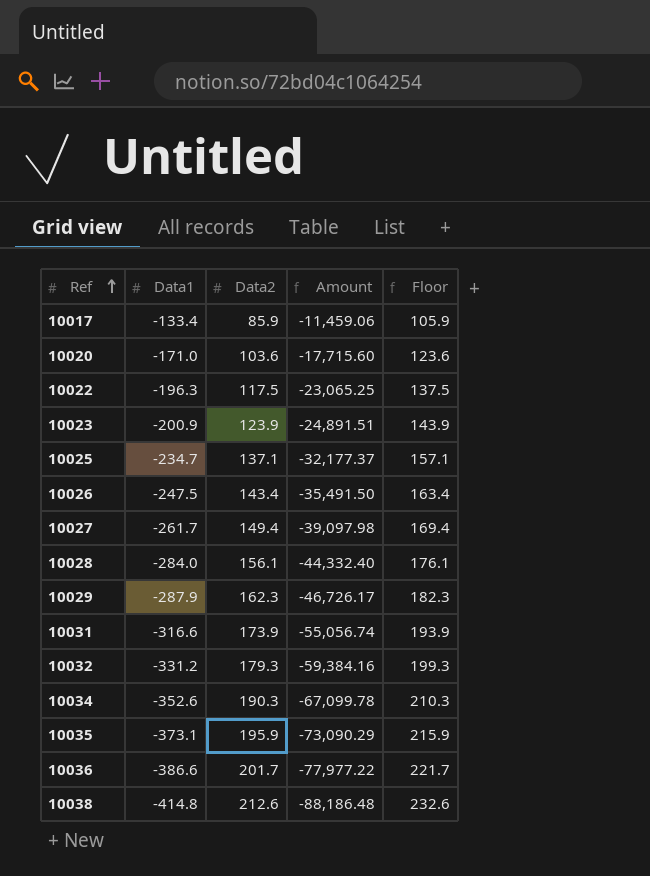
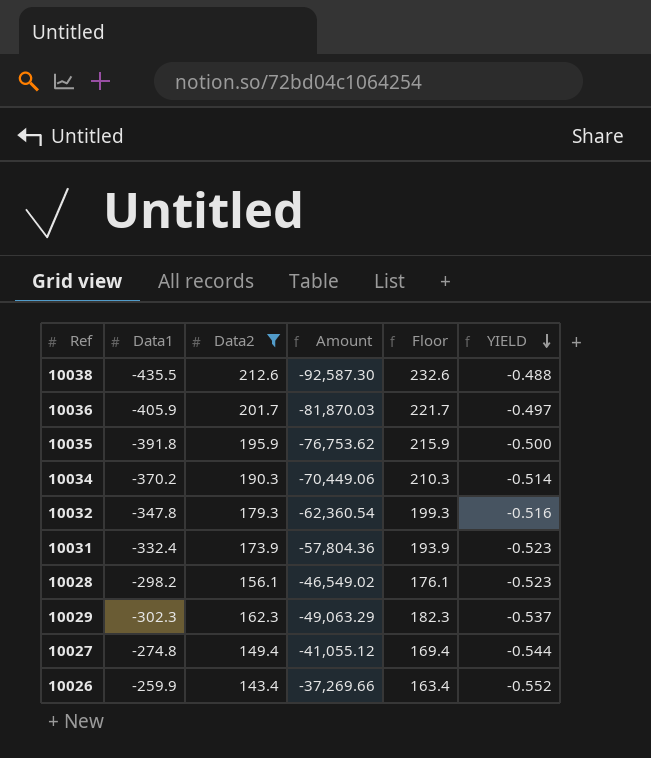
filter: none -> Data2 >= 143.4
row order: Ref ascending -> YIELD descending
column YIELD | formula: none -> [Data2] / [Data1]
10038 | Data1: -414.8 -> -435.5
10038 | Amount: -88,186.48 -> -92,587.30
10036 | Data1: -386.6 -> -405.9
10036 | Amount: -77,977.22 -> -81,870.03
10035 | Data1: -373.1 -> -391.8
10035 | Amount: -73,090.29 -> -76,753.62
10034 | Data1: -352.6 -> -370.2
10034 | Amount: -67,099.78 -> -70,449.06
10032 | Data1: -331.2 -> -347.8
10032 | Amount: -59,384.16 -> -62,360.54
10031 | Data1: -316.6 -> -332.4
10031 | Amount: -55,056.74 -> -57,804.36
10028 | Data1: -284.0 -> -298.2
10028 | Amount: -44,332.40 -> -46,549.02
10029 | Data1: -287.9 -> -302.3
10029 | Amount: -46,726.17 -> -49,063.29
10027 | Data1: -261.7 -> -274.8
10027 | Amount: -39,097.98 -> -41,055.12
10026 | Data1: -247.5 -> -259.9
10026 | Amount: -35,491.50 -> -37,269.66

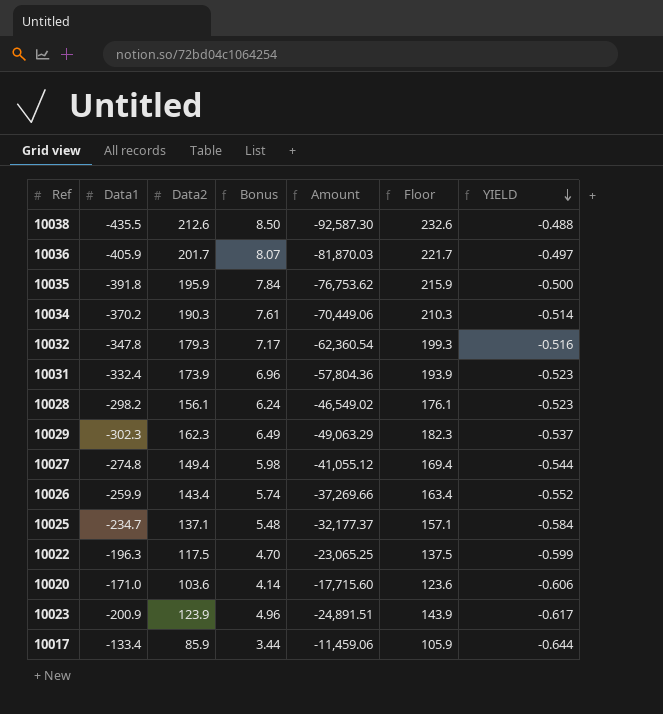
filter: Data2 >= 143.4 -> none
column Bonus | formula: none -> [Data2] * 0.04

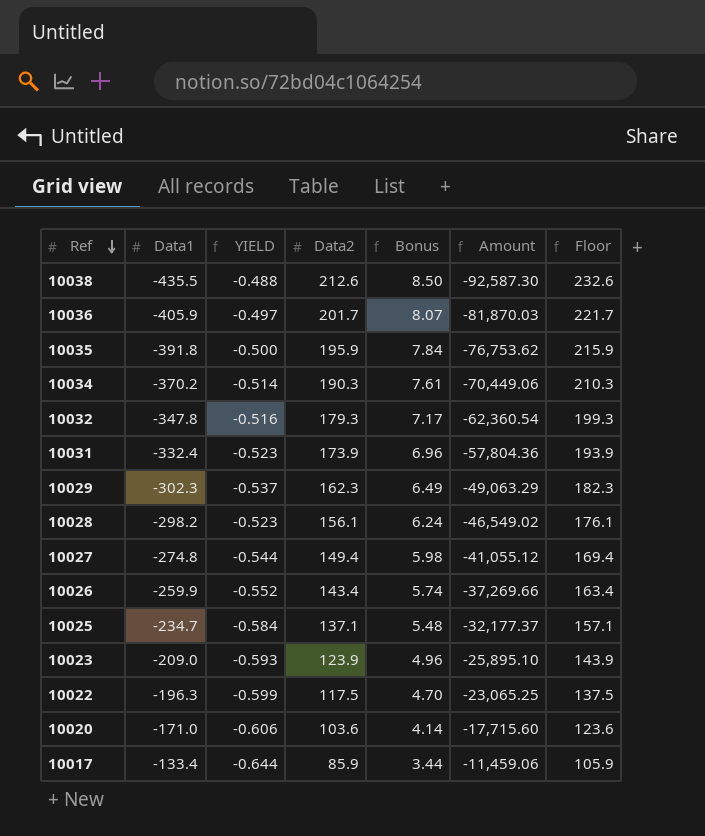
row order: YIELD descending -> Ref descending
column YIELD | position: 7 -> 3
10023 | Data1: -200.9 -> -209.0
10023 | YIELD: -0.617 -> -0.593
10023 | Amount: -24,891.51 -> -25,895.10

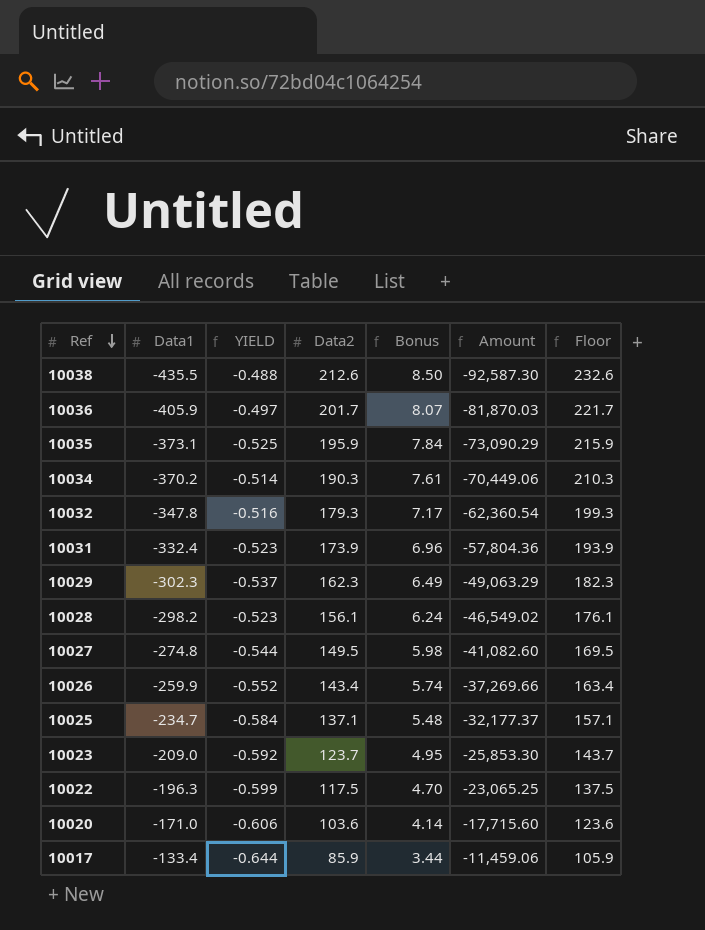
10035 | Data1: -391.8 -> -373.1
10035 | YIELD: -0.500 -> -0.525
10035 | Amount: -76,753.62 -> -73,090.29
10027 | Data2: 149.4 -> 149.5
10027 | Amount: -41,055.12 -> -41,082.60
10027 | Floor: 169.4 -> 169.5
10023 | YIELD: -0.593 -> -0.592
10023 | Data2: 123.9 -> 123.7
10023 | Bonus: 4.96 -> 4.95
10023 | Amount: -25,895.10 -> -25,853.30
10023 | Floor: 143.9 -> 143.7

